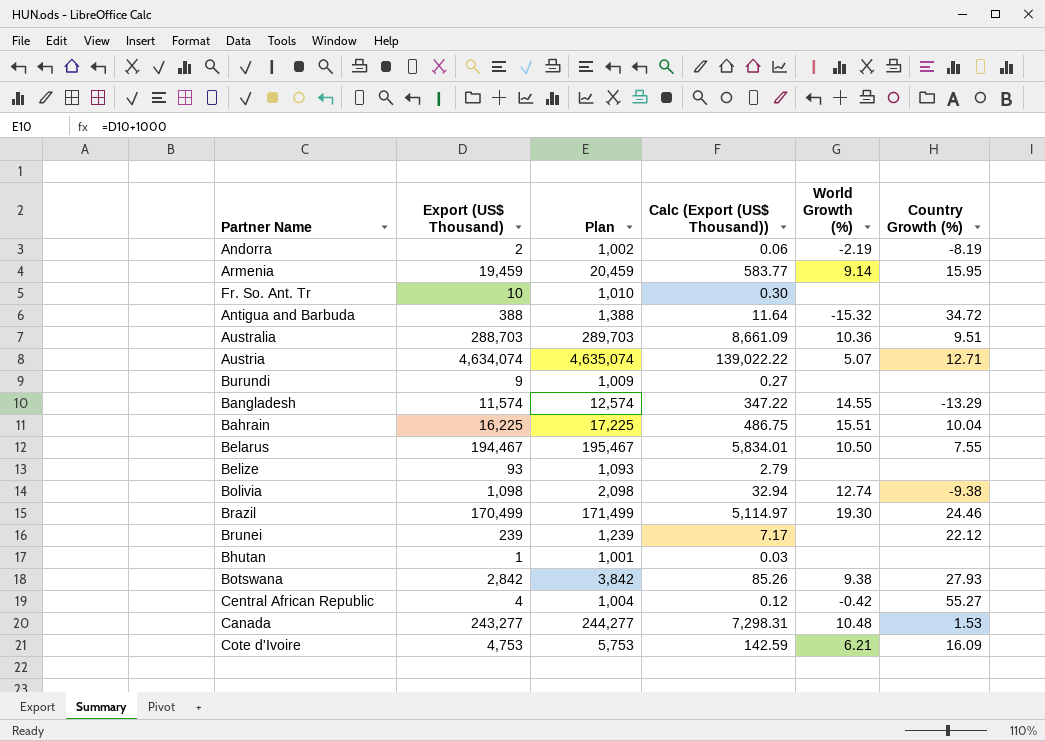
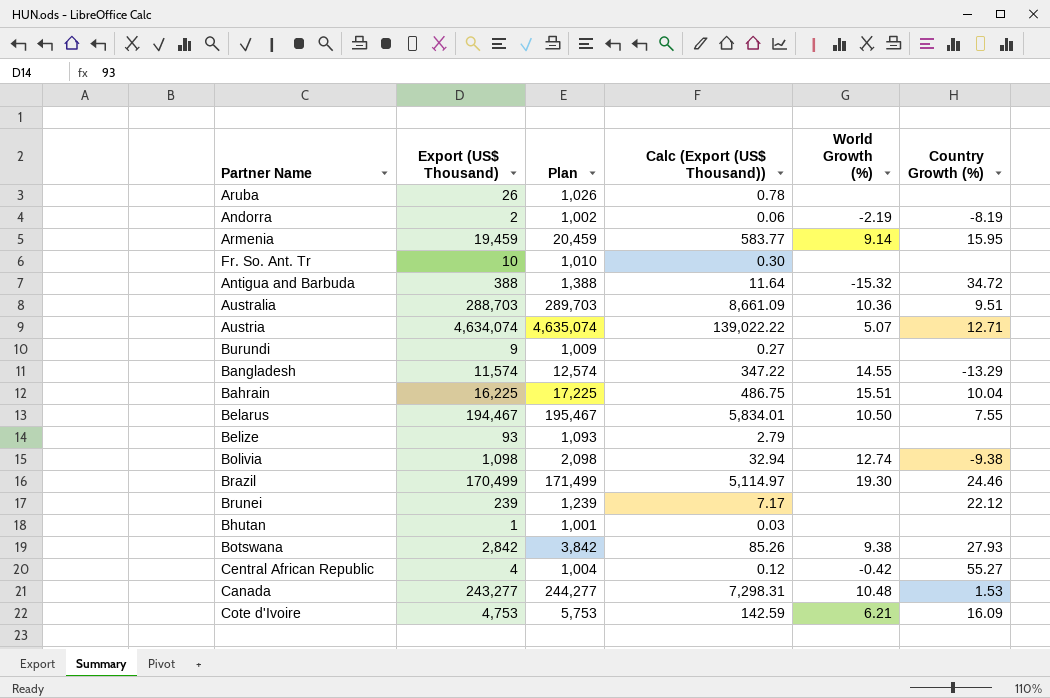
row Aruba: none -> 26 | 1,026 | 0.78 | none | none

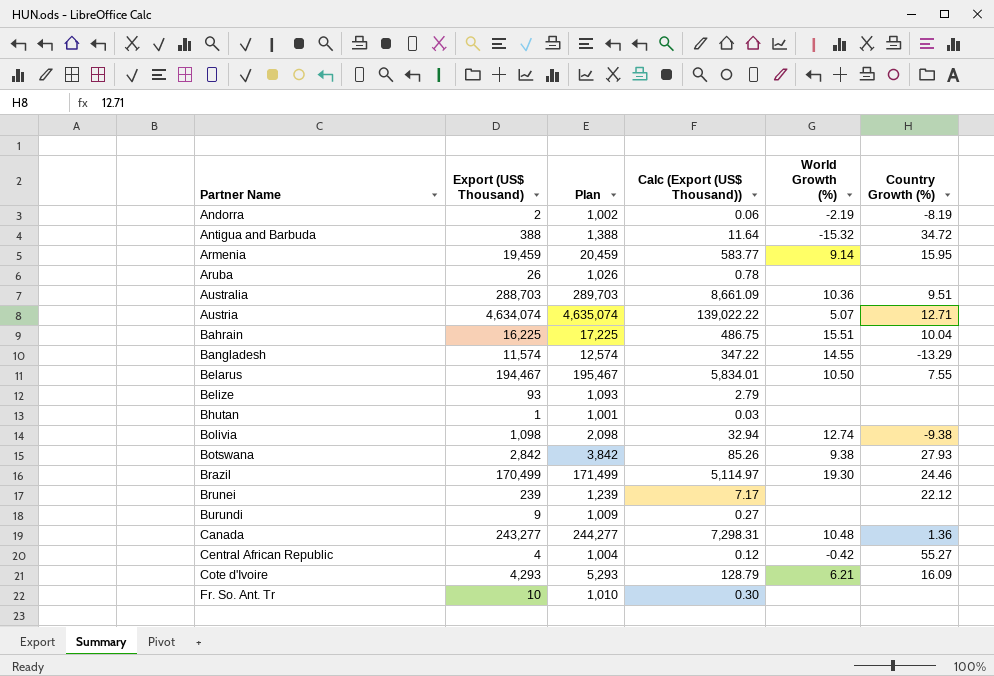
row order: none -> Partner Name ascending
Canada | Country Growth (%): 1.53 -> 1.36
Cote d'Ivoire | Export (US$ Thousand): 4,753 -> 4,293
Cote d'Ivoire | Plan: 5,753 -> 5,293
Cote d'Ivoire | Calc (Export (US$ Thousand)): 142.59 -> 128.79

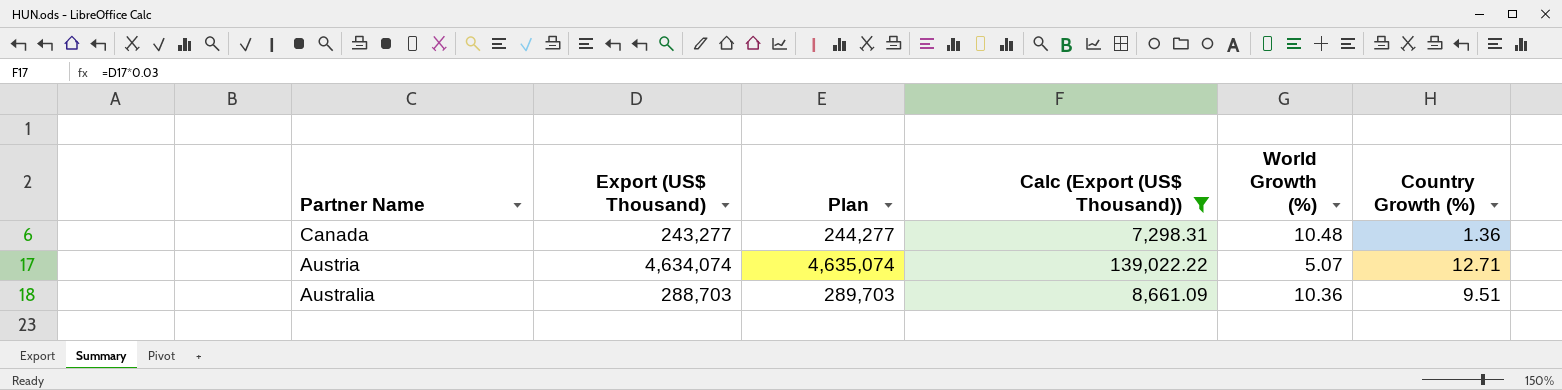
filter: none -> Calc (Export (US$ Thousand)) >= 7,298.31
row order: Partner Name ascending -> Partner Name descending

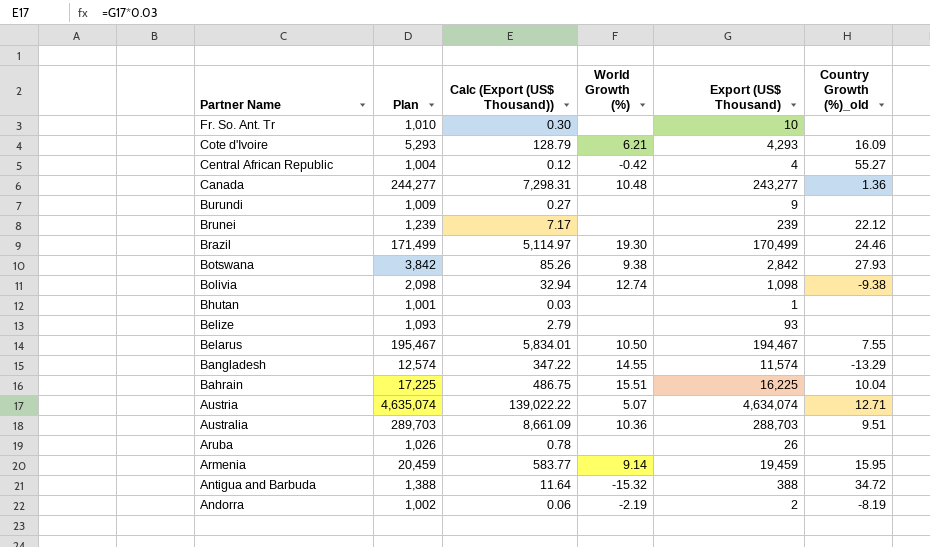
filter: Calc (Export (US$ Thousand)) >= 7,298.31 -> none
column Export (US$ Thousand) | position: 2 -> 5
column name: Country Growth (%) -> Country Growth (%)_old

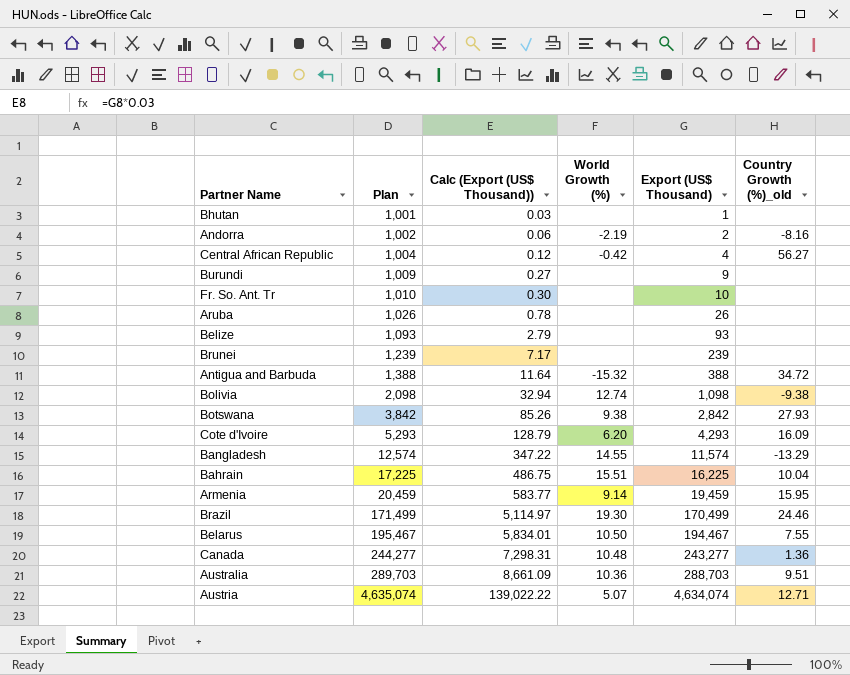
row order: Partner Name descending -> Plan ascending
Andorra | Country Growth (%)_old: -8.19 -> -8.16
Central African Republic | Country Growth (%)_old: 55.27 -> 56.27
Brunei | Country Growth (%)_old: 22.12 -> none
Cote d'Ivoire | World Growth (%): 6.21 -> 6.20

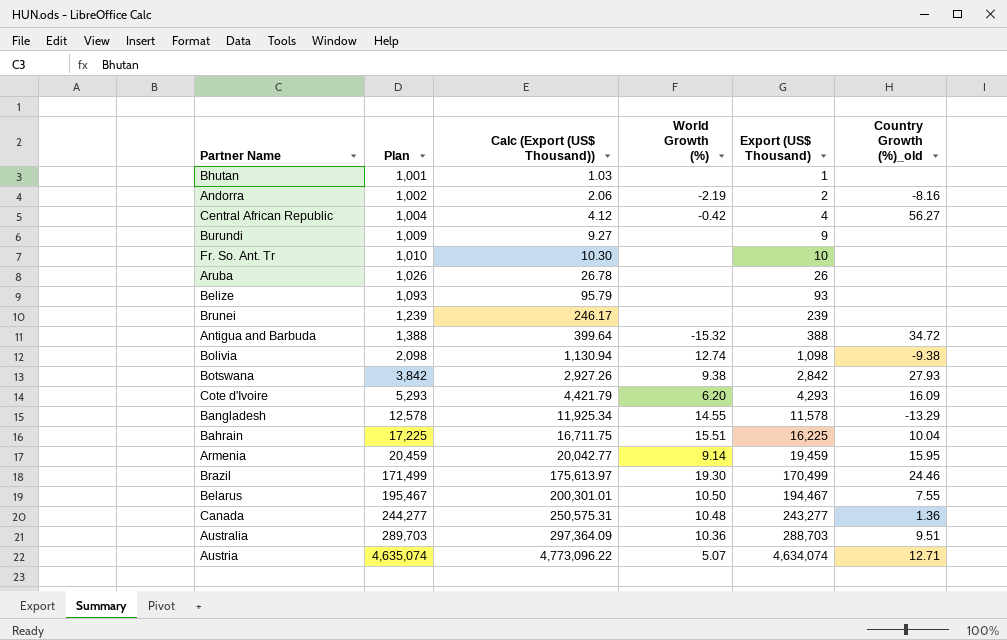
column Calc (Export (US$ Thousand)) | formula: [Export (US$ Thousand)] * 0.03 -> [Export (US$ Thousand)] * 1.03
Bangladesh | Plan: 12,574 -> 12,578
Bangladesh | Export (US$ Thousand): 11,574 -> 11,578

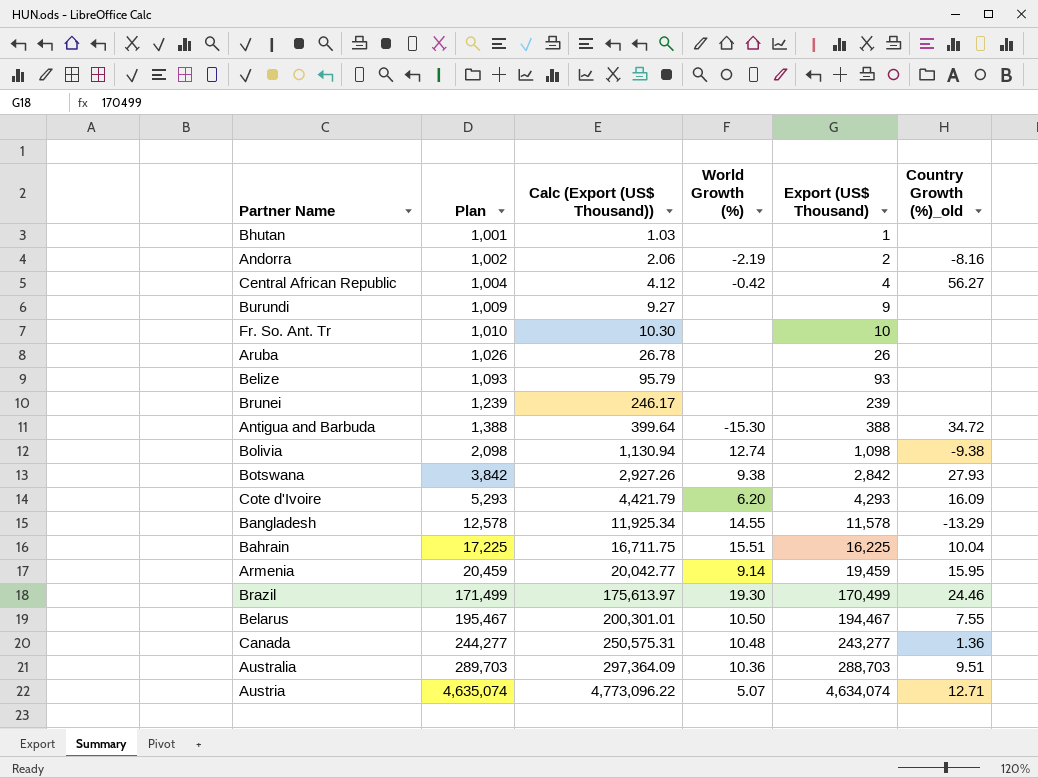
Antigua and Barbuda | World Growth (%): -15.32 -> -15.30

